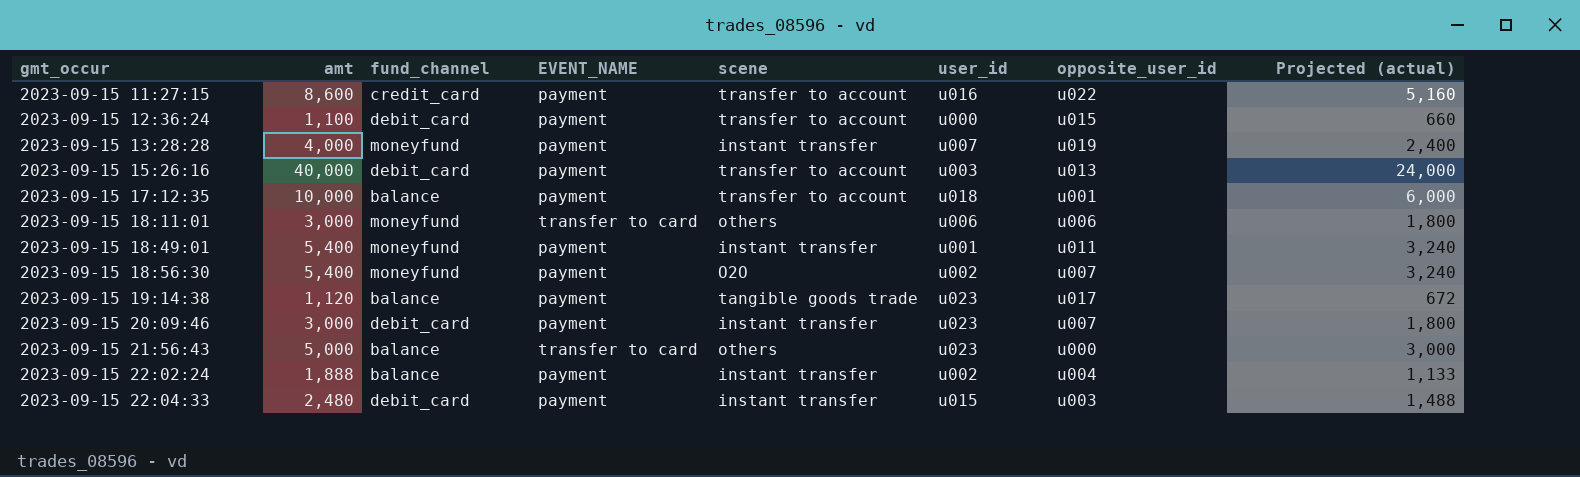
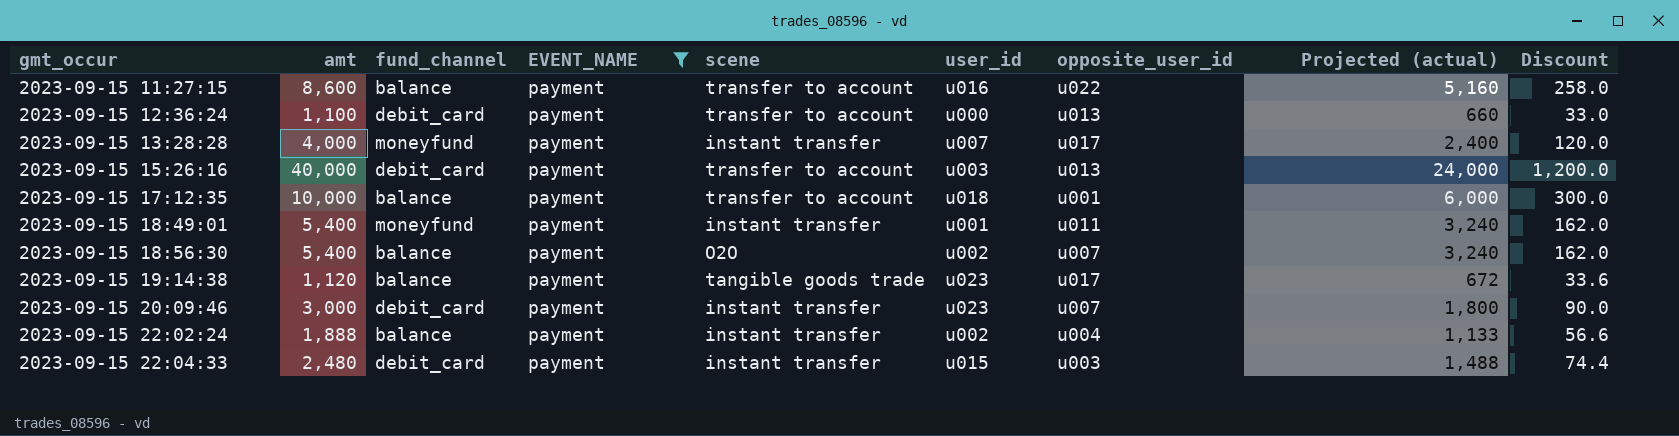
filter: none -> EVENT_NAME = payment
column Discount | formula: none -> [amt] * 0.03
2023-09-15 11:27:15 | fund_channel: credit_card -> balance
2023-09-15 12:36:24 | opposite_user_id: u015 -> u013
2023-09-15 13:28:28 | opposite_user_id: u019 -> u017
2023-09-15 18:56:30 | fund_channel: moneyfund -> balance

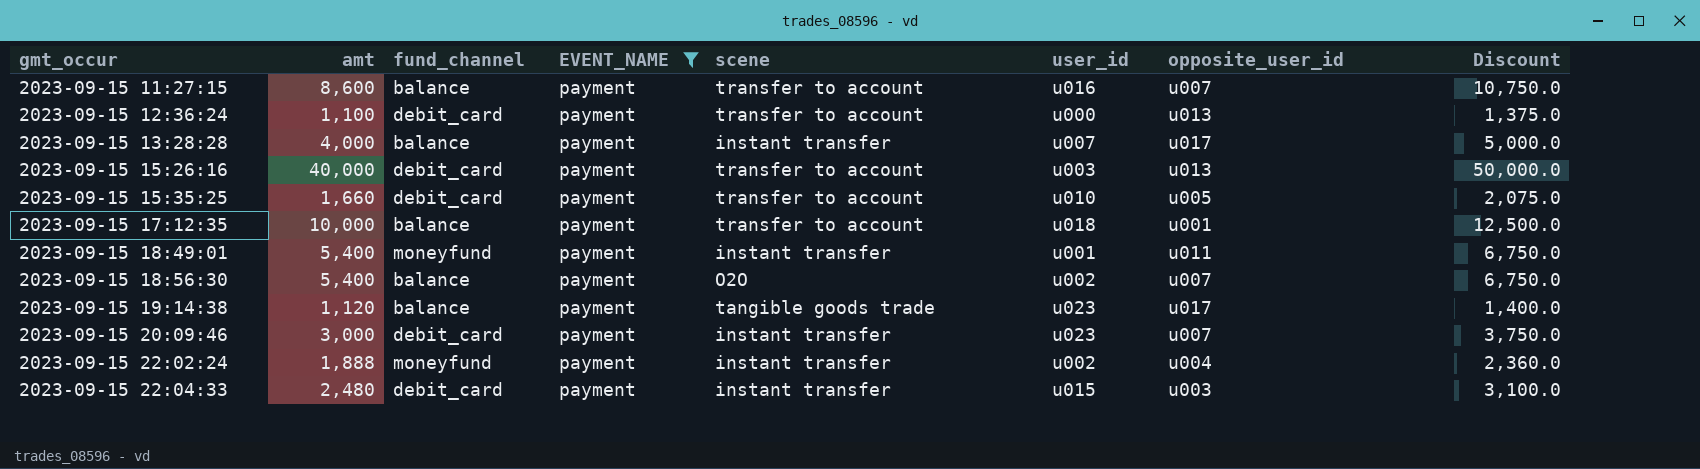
column Projected (actual) | formula: [amt] * 0.6 -> none
column Discount | formula: [amt] * 0.03 -> [amt] * 1.25
2023-09-15 11:27:15 | opposite_user_id: u022 -> u007
2023-09-15 13:28:28 | fund_channel: moneyfund -> balance
row 2023-09-15 15:35:25: none -> 1,660 | debit_card | payment | transfer to account | u010 | u005 | 2,075.0
2023-09-15 22:02:24 | fund_channel: balance -> moneyfund

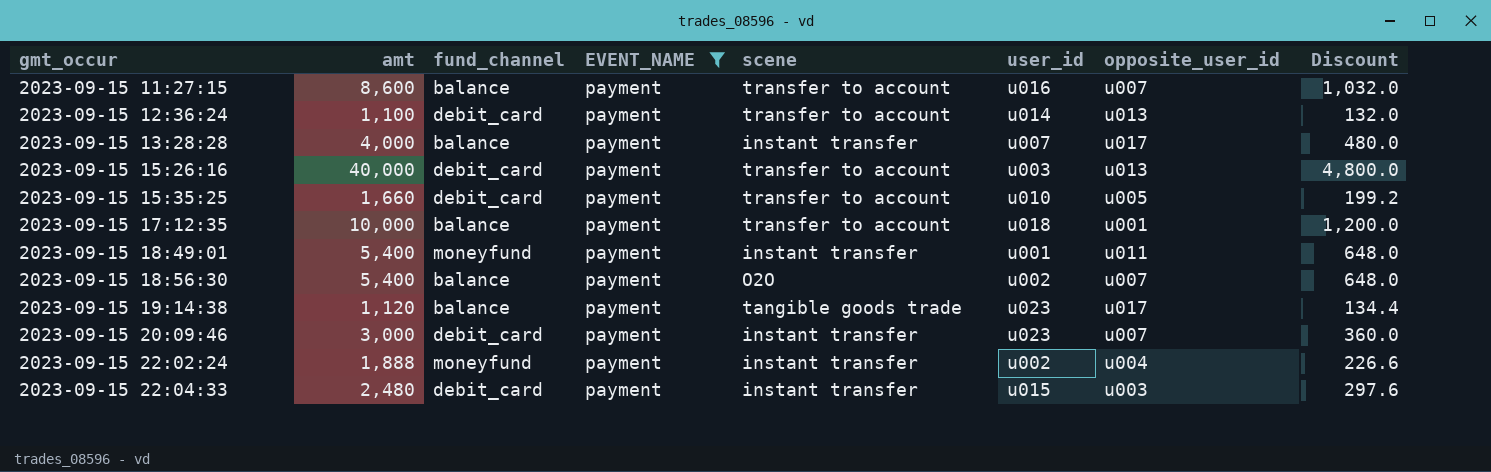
column Discount | formula: [amt] * 1.25 -> [amt] * 0.12
2023-09-15 12:36:24 | user_id: u000 -> u014

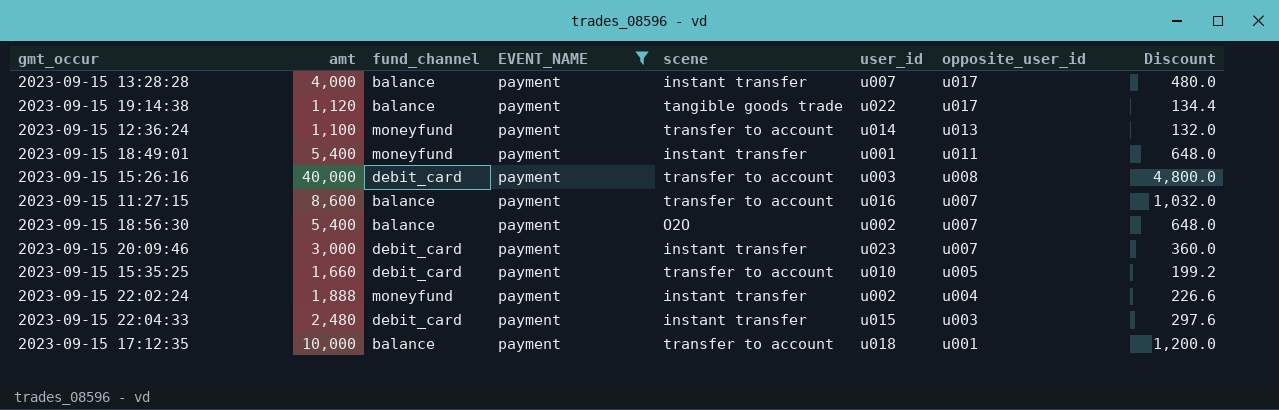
row order: gmt_occur ascending -> opposite_user_id descending
2023-09-15 19:14:38 | user_id: u023 -> u022
2023-09-15 12:36:24 | fund_channel: debit_card -> moneyfund
2023-09-15 15:26:16 | opposite_user_id: u013 -> u008

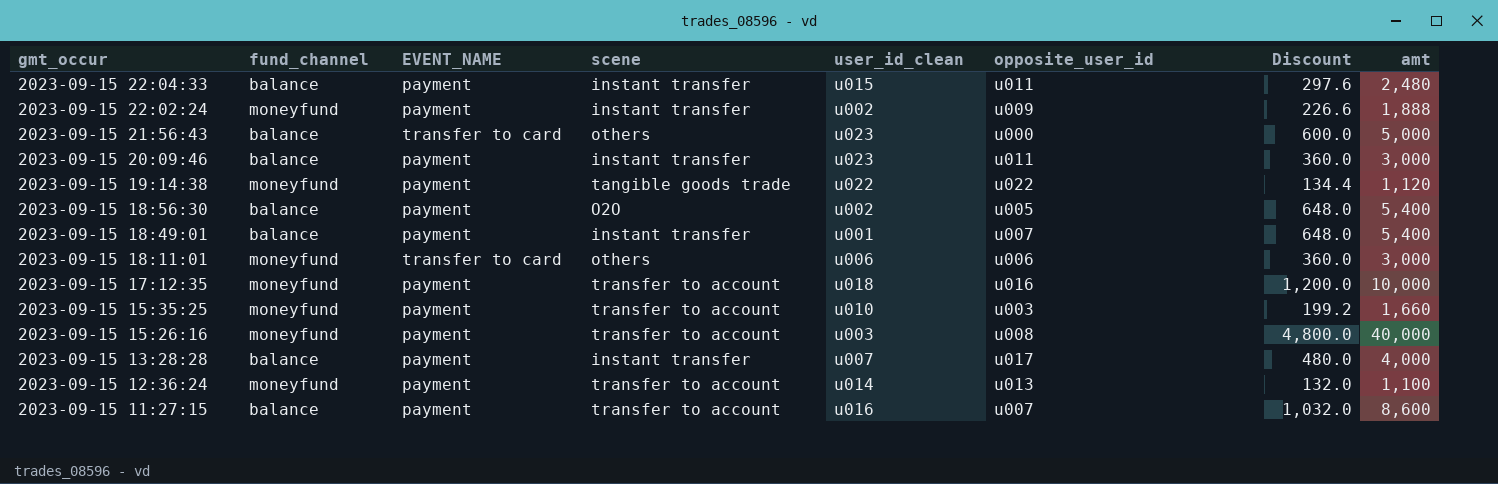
filter: EVENT_NAME = payment -> none
row order: opposite_user_id descending -> gmt_occur descending
column name: user_id -> user_id_clean
column amt | position: 2 -> 8
2023-09-15 22:04:33 | fund_channel: debit_card -> balance
2023-09-15 22:04:33 | opposite_user_id: u003 -> u011
2023-09-15 22:02:24 | opposite_user_id: u004 -> u009
2023-09-15 20:09:46 | fund_channel: debit_card -> balance
2023-09-15 20:09:46 | opposite_user_id: u007 -> u011
2023-09-15 19:14:38 | fund_channel: balance -> moneyfund
2023-09-15 19:14:38 | opposite_user_id: u017 -> u022
2023-09-15 18:56:30 | opposite_user_id: u007 -> u005
2023-09-15 18:49:01 | fund_channel: moneyfund -> balance
2023-09-15 18:49:01 | opposite_user_id: u011 -> u007
2023-09-15 17:12:35 | fund_channel: balance -> moneyfund
2023-09-15 17:12:35 | opposite_user_id: u001 -> u016
2023-09-15 15:35:25 | fund_channel: debit_card -> moneyfund
2023-09-15 15:35:25 | opposite_user_id: u005 -> u003
2023-09-15 15:26:16 | fund_channel: debit_card -> moneyfund

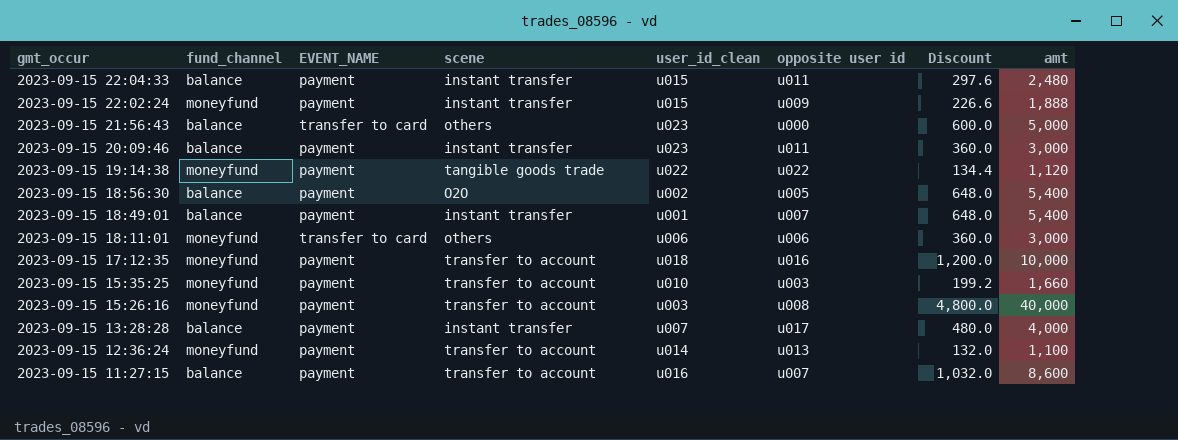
column name: opposite_user_id -> opposite user id
2023-09-15 22:02:24 | user_id_clean: u002 -> u015

